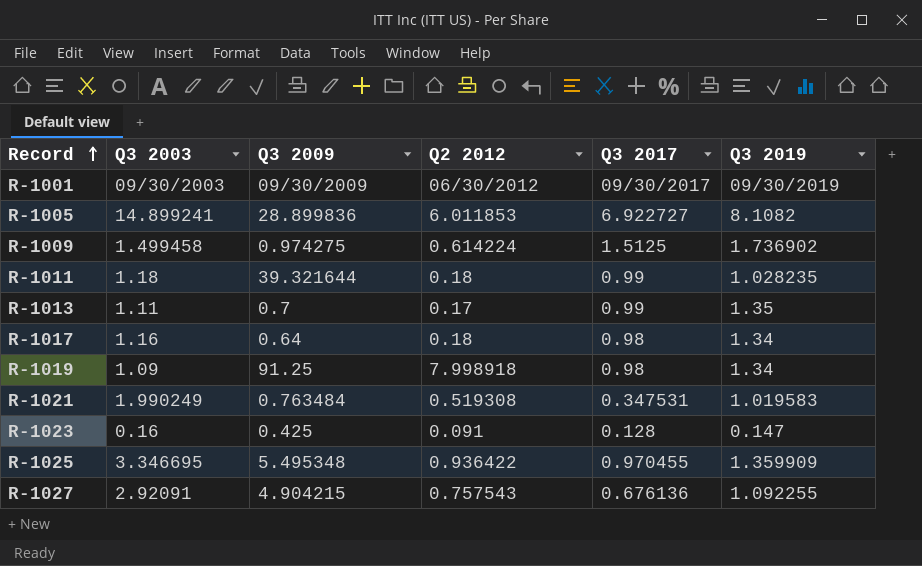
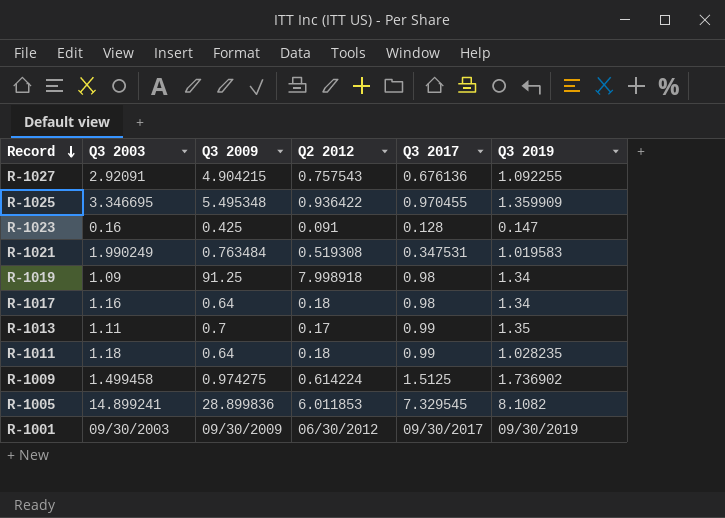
row order: Record ascending -> Record descending
R-1011 | Q3 2009: 39.321644 -> 0.64
R-1005 | Q3 2017: 6.922727 -> 7.329545

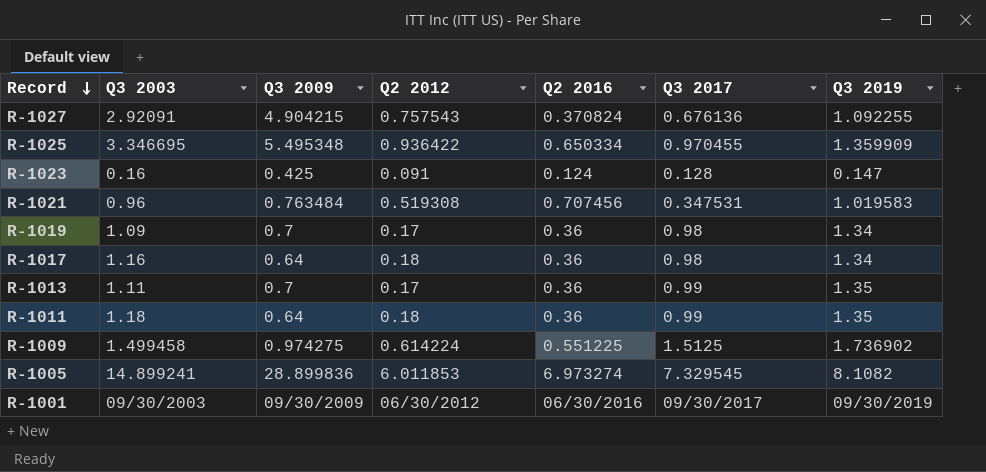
column Q2 2016 | position: none -> 5
R-1021 | Q3 2003: 1.990249 -> 0.96
R-1019 | Q3 2009: 91.25 -> 0.7
R-1019 | Q2 2012: 7.998918 -> 0.17
R-1011 | Q3 2019: 1.028235 -> 1.35

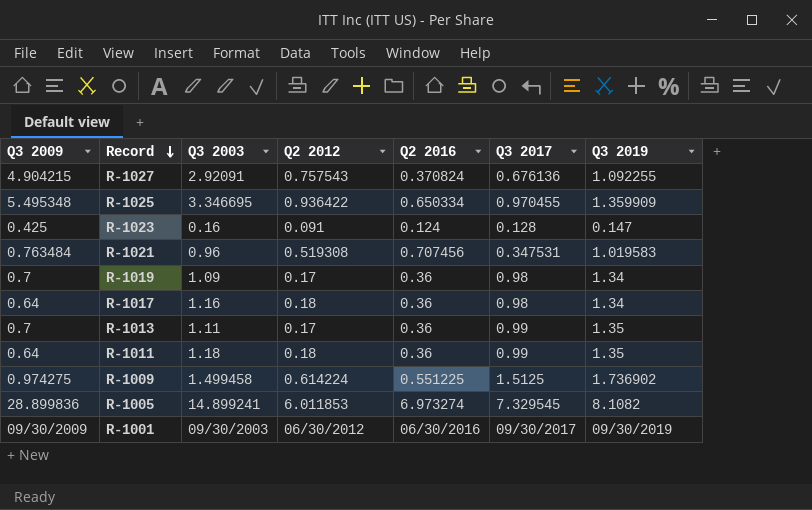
column Q3 2009 | position: 3 -> 1

